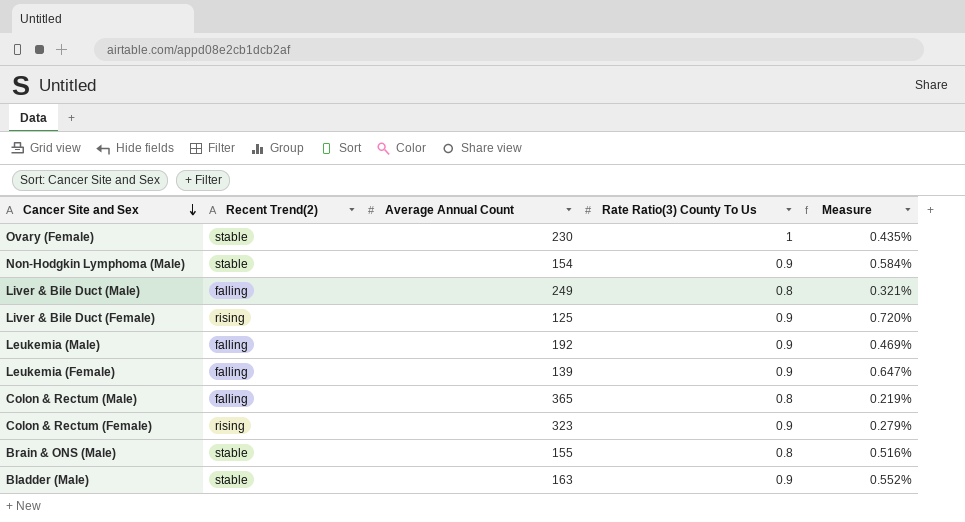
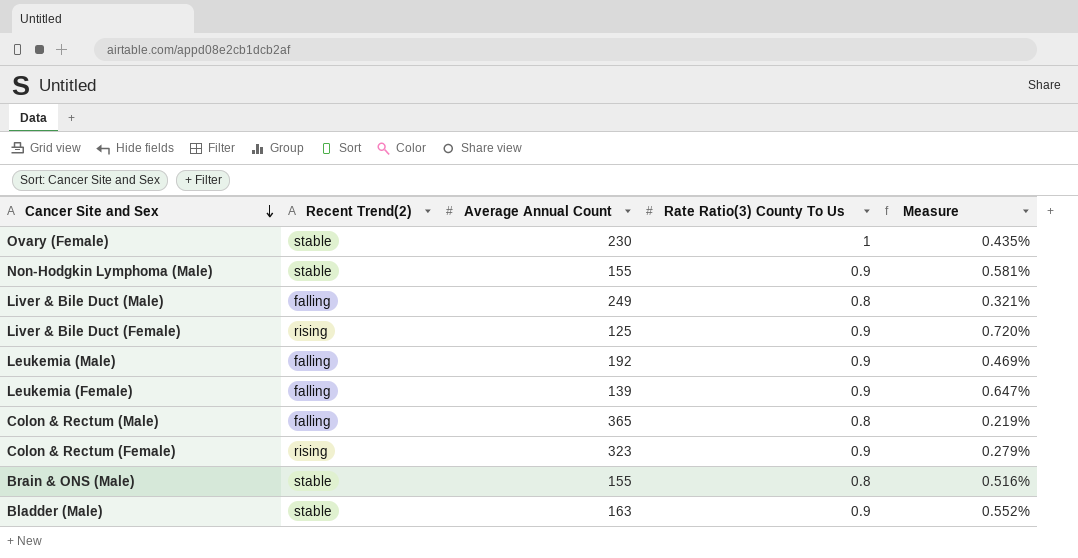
Non-Hodgkin Lymphoma (Male) | Average Annual Count: 154 -> 155
Non-Hodgkin Lymphoma (Male) | Measure: 0.584% -> 0.581%

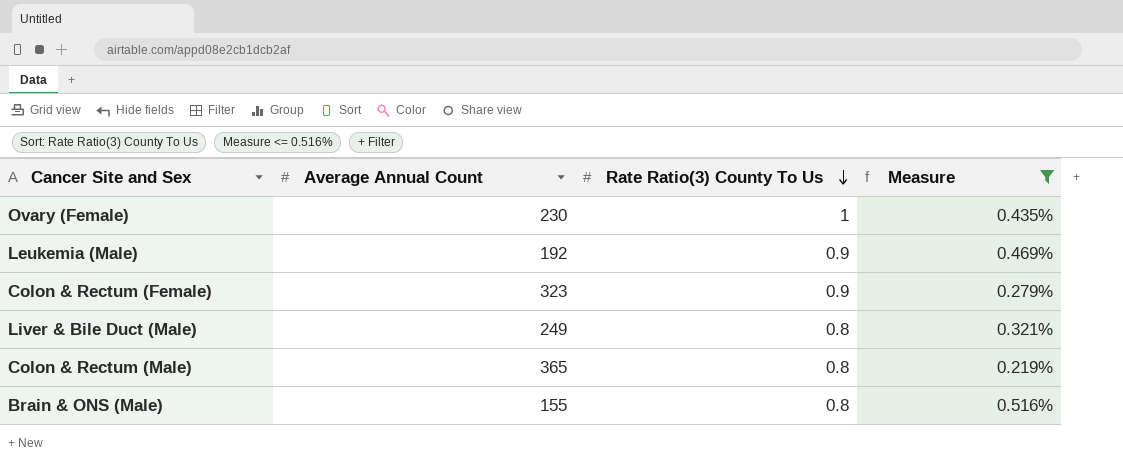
filter: none -> Measure <= 0.516%
row order: Cancer Site and Sex descending -> Rate Ratio(3) County To Us descending
column Recent Trend(2) | position: 2 -> none

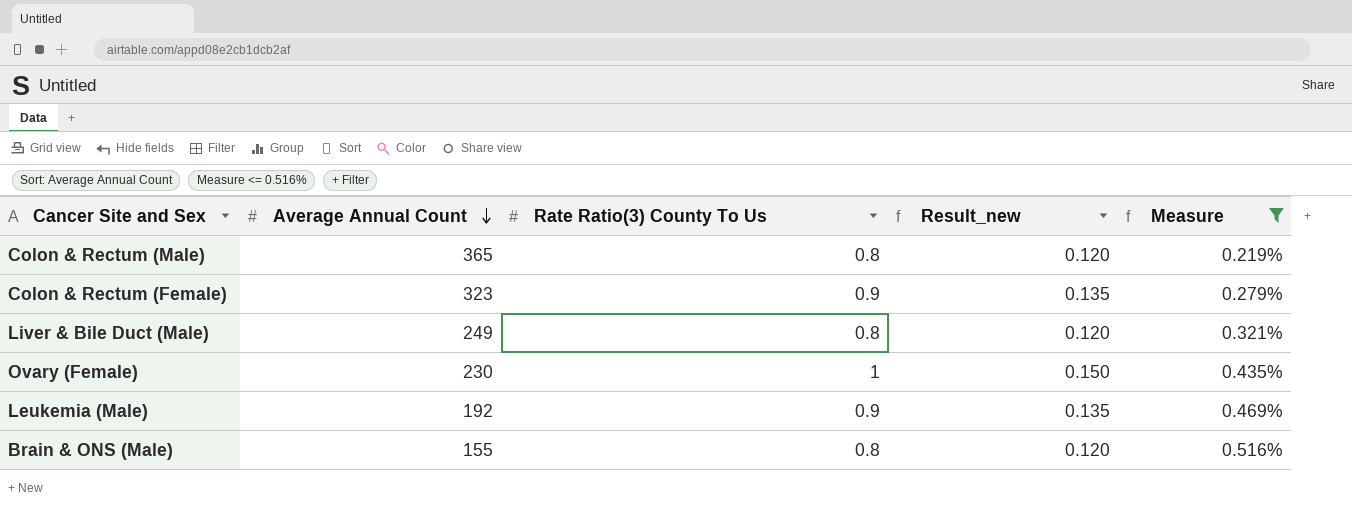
row order: Rate Ratio(3) County To Us descending -> Average Annual Count descending
column Result_new | formula: none -> [Rate Ratio(3) County To Us] * 0.15

